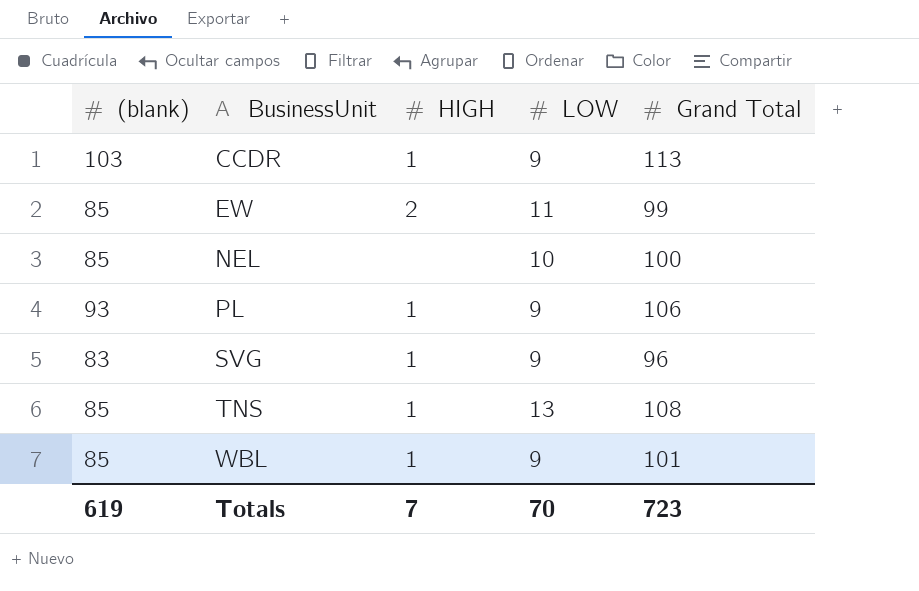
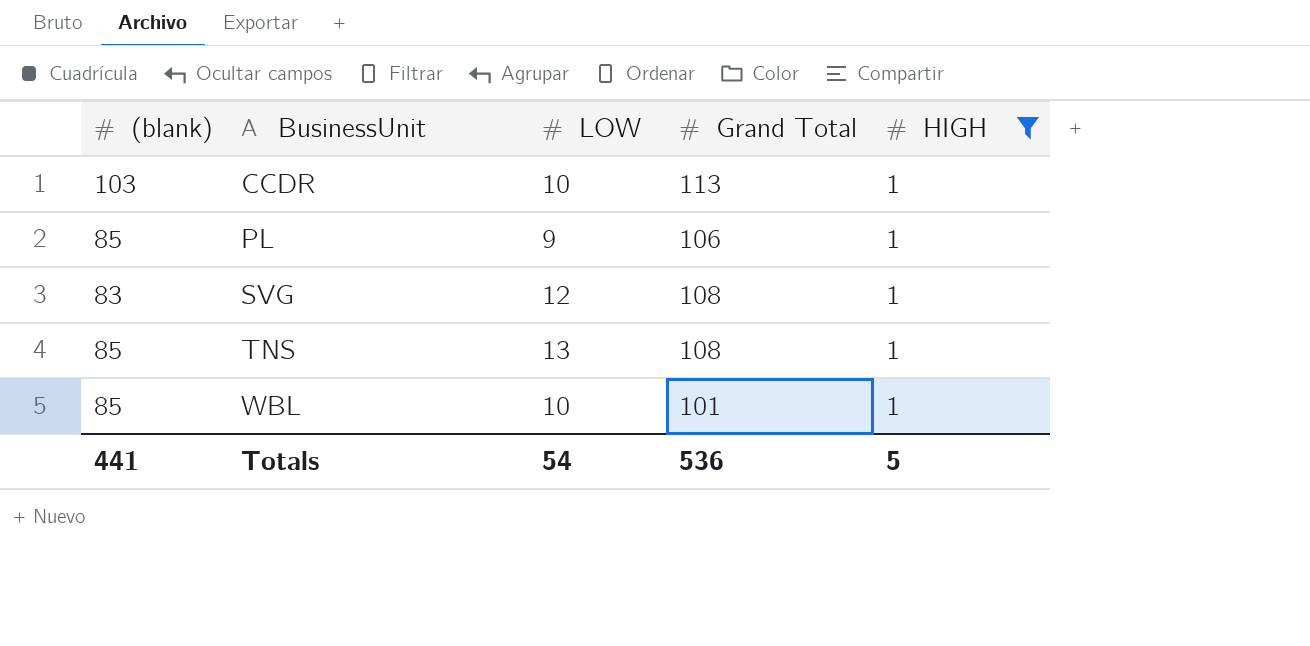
filter: none -> HIGH = 1
column HIGH | position: 3 -> 5
CCDR | LOW: 9 -> 10
PL | (blank): 93 -> 85
SVG | LOW: 9 -> 12
SVG | Grand Total: 96 -> 108
WBL | LOW: 9 -> 10
Totals | (blank): 619 -> 441
Totals | LOW: 70 -> 54
Totals | Grand Total: 723 -> 536
Totals | HIGH: 7 -> 5

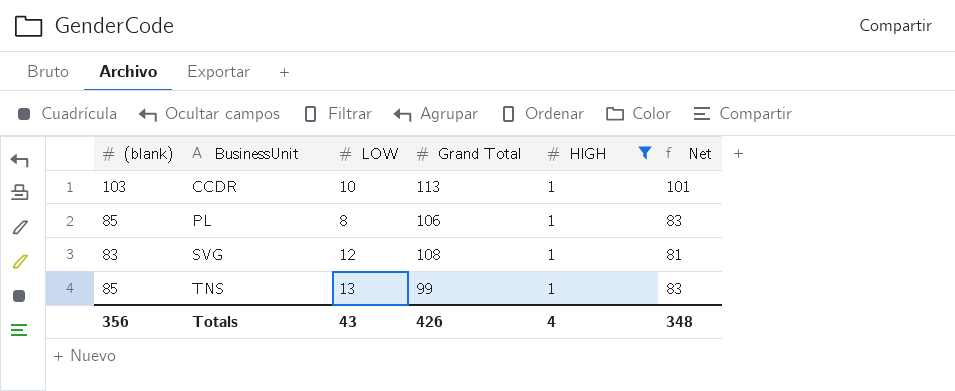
column Net | formula: none -> [(blank)] - 2
row WBL: 85 | 10 | 101 | 1 -> none
PL | LOW: 9 -> 8
TNS | Grand Total: 108 -> 99
Totals | (blank): 441 -> 356
Totals | LOW: 54 -> 43
Totals | Grand Total: 536 -> 426
Totals | HIGH: 5 -> 4

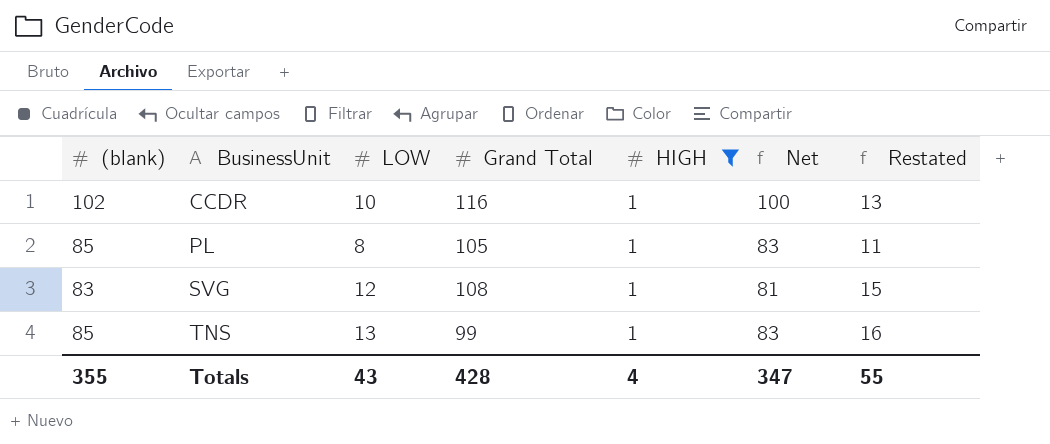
column Restated | formula: none -> [LOW] + 3
CCDR | (blank): 103 -> 102
CCDR | Grand Total: 113 -> 116
CCDR | Net: 101 -> 100
PL | Grand Total: 106 -> 105
Totals | (blank): 356 -> 355
Totals | Grand Total: 426 -> 428
Totals | Net: 348 -> 347

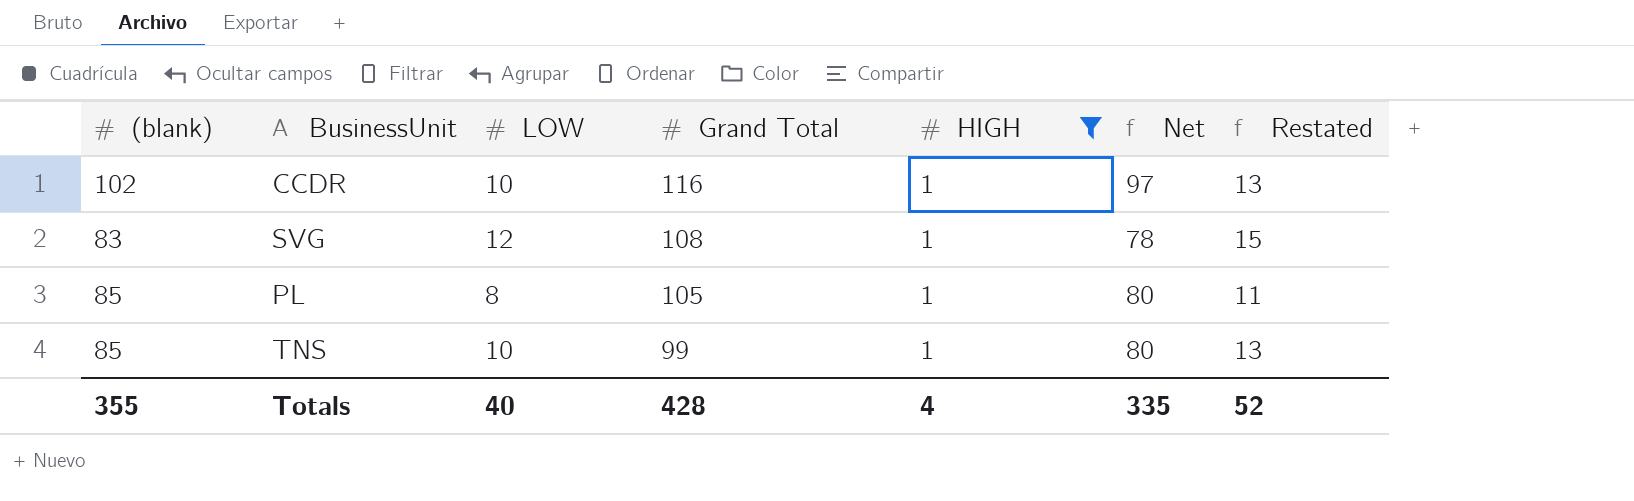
row order: BusinessUnit ascending -> Grand Total descending
column Net | formula: [(blank)] - 2 -> [(blank)] - 5
TNS | LOW: 13 -> 10
TNS | Restated: 16 -> 13
Totals | LOW: 43 -> 40
Totals | Net: 347 -> 335
Totals | Restated: 55 -> 52

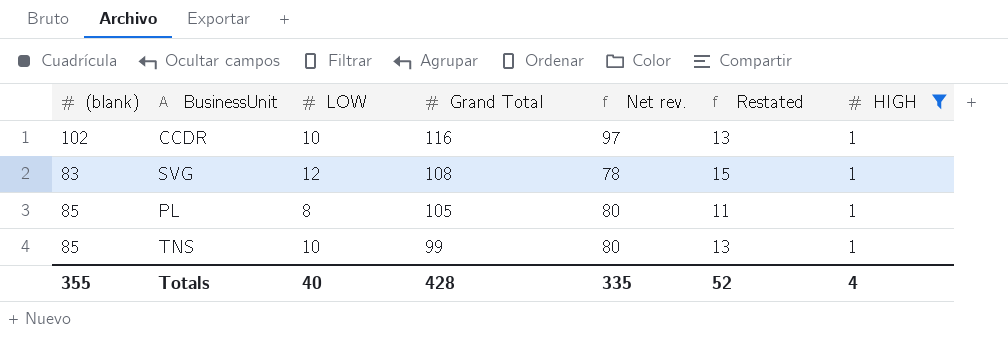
column name: Net -> Net rev.
column HIGH | position: 5 -> 7

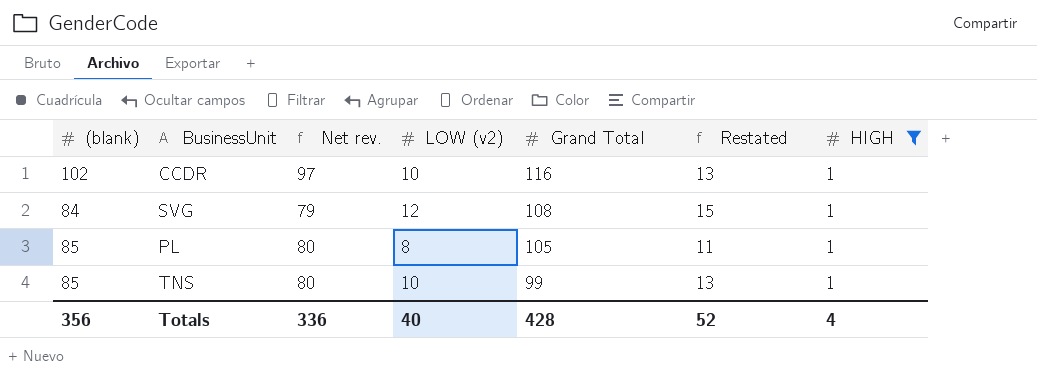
column Net rev. | position: 5 -> 3
column name: LOW -> LOW (v2)
SVG | (blank): 83 -> 84
SVG | Net rev.: 78 -> 79
Totals | (blank): 355 -> 356
Totals | Net rev.: 335 -> 336

